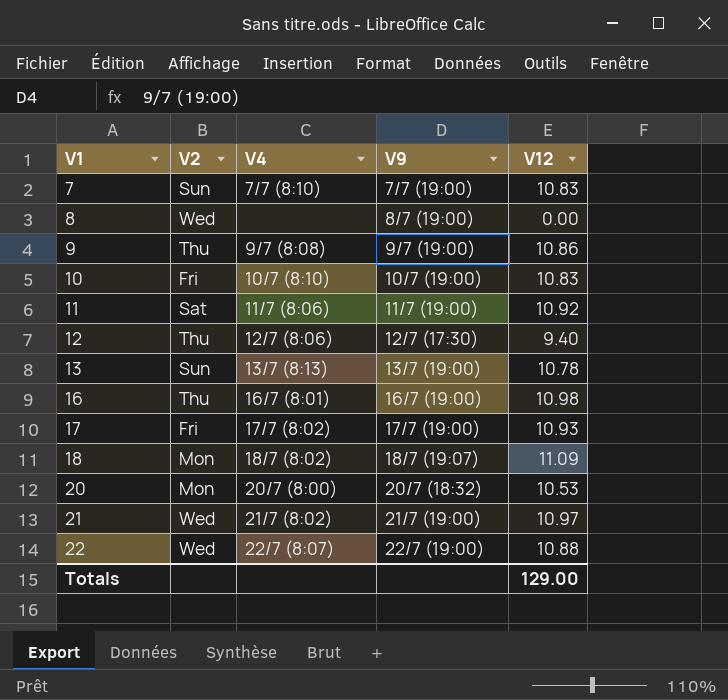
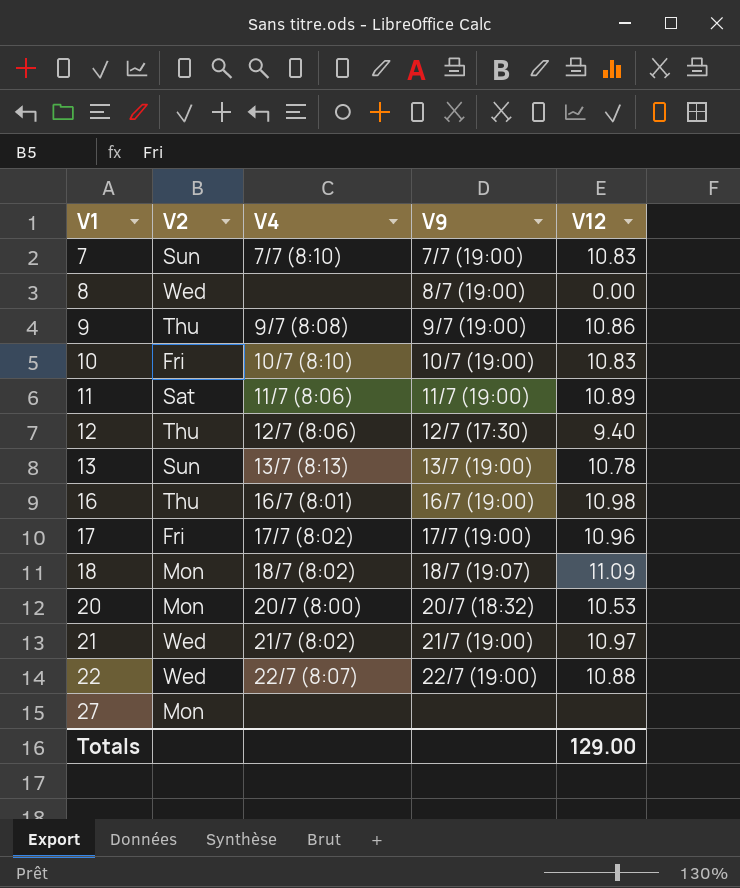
11 | V12: 10.92 -> 10.89
17 | V12: 10.93 -> 10.96
row 27: none -> Mon | none | none | none

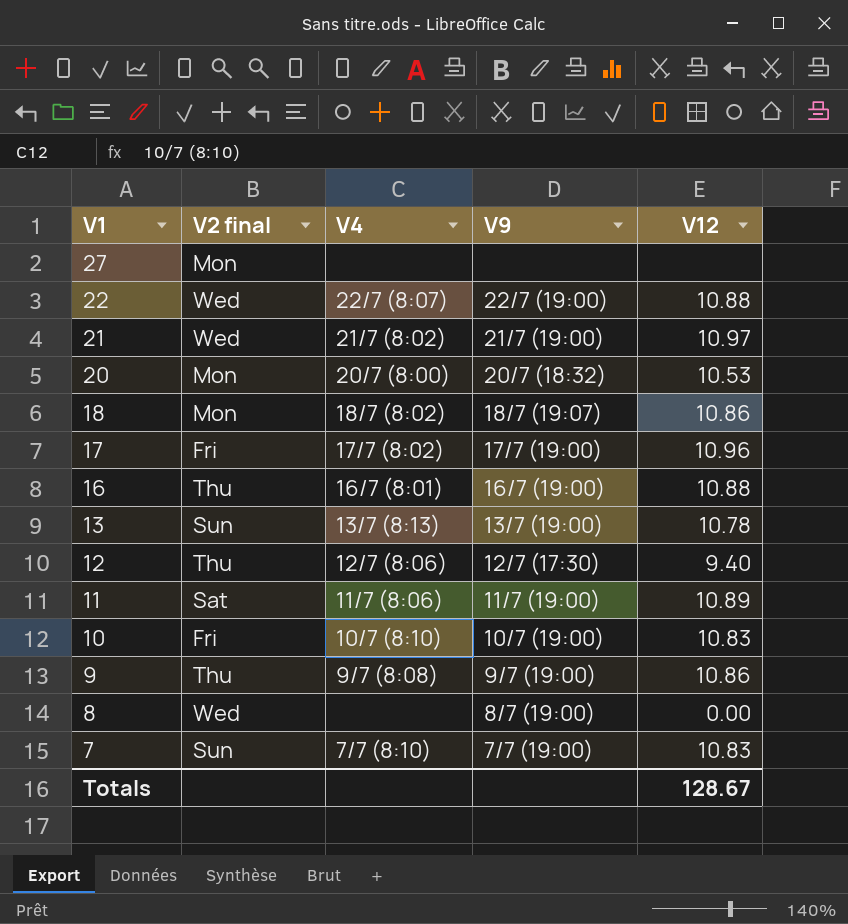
row order: V1 ascending -> V1 descending
column name: V2 -> V2 final
18 | V12: 11.09 -> 10.86
16 | V12: 10.98 -> 10.88
Totals | V12: 129.00 -> 128.67

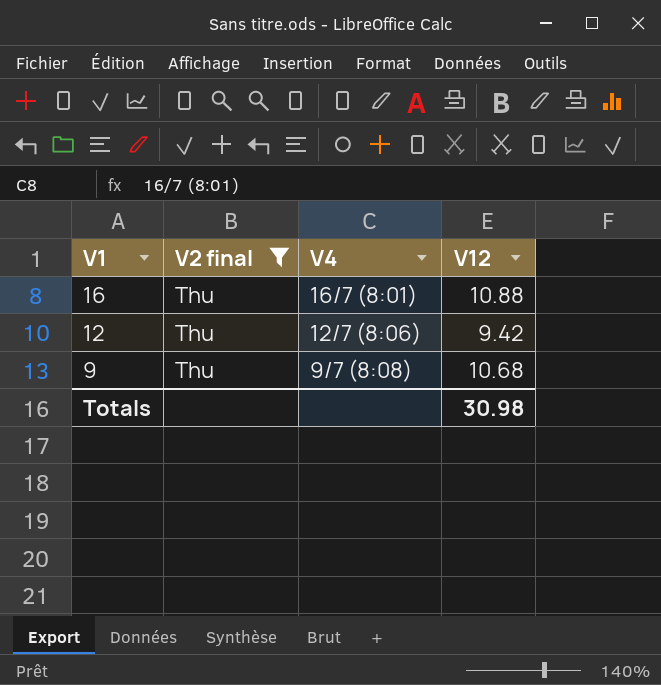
filter: none -> V2 final = Thu
column V9 | position: 4 -> none
12 | V12: 9.40 -> 9.42
9 | V12: 10.86 -> 10.68
Totals | V12: 128.67 -> 30.98

